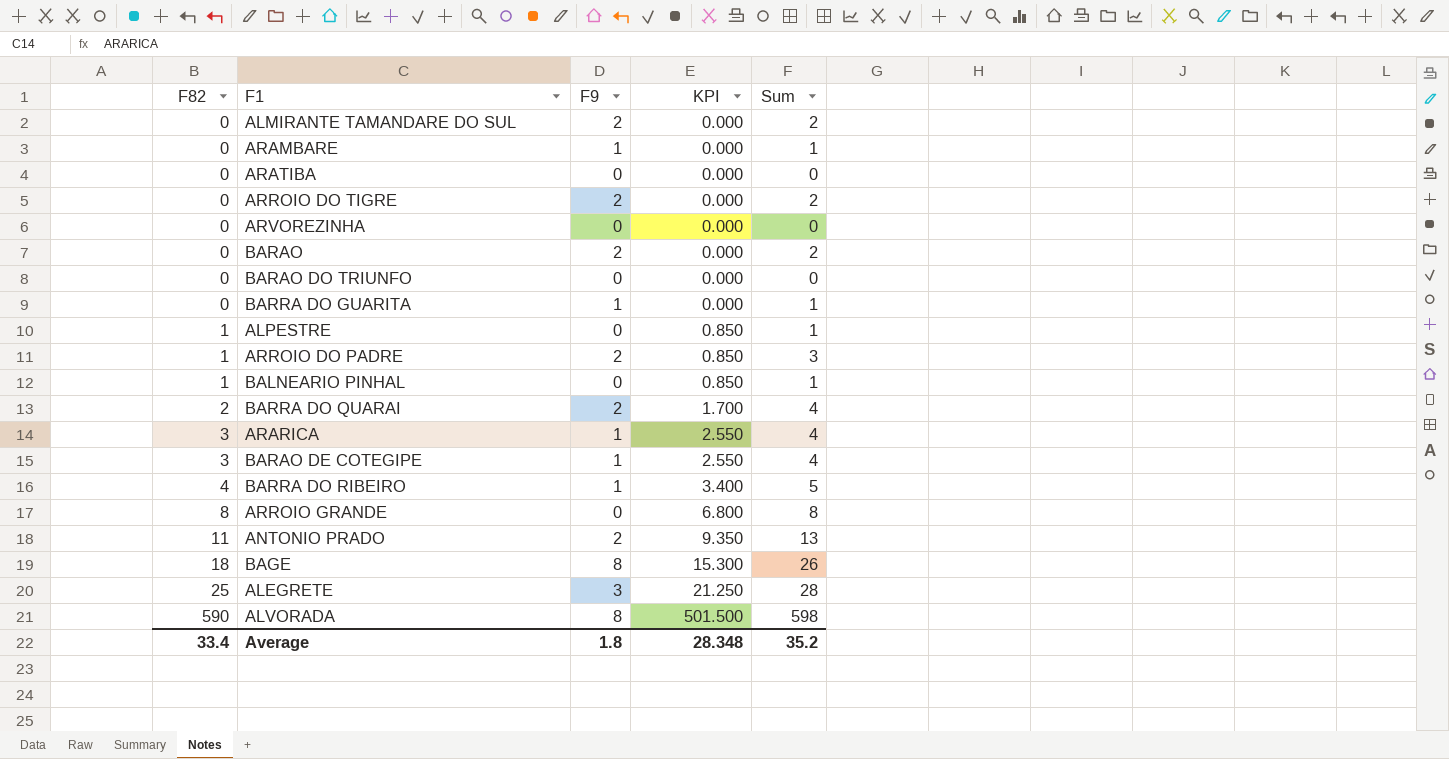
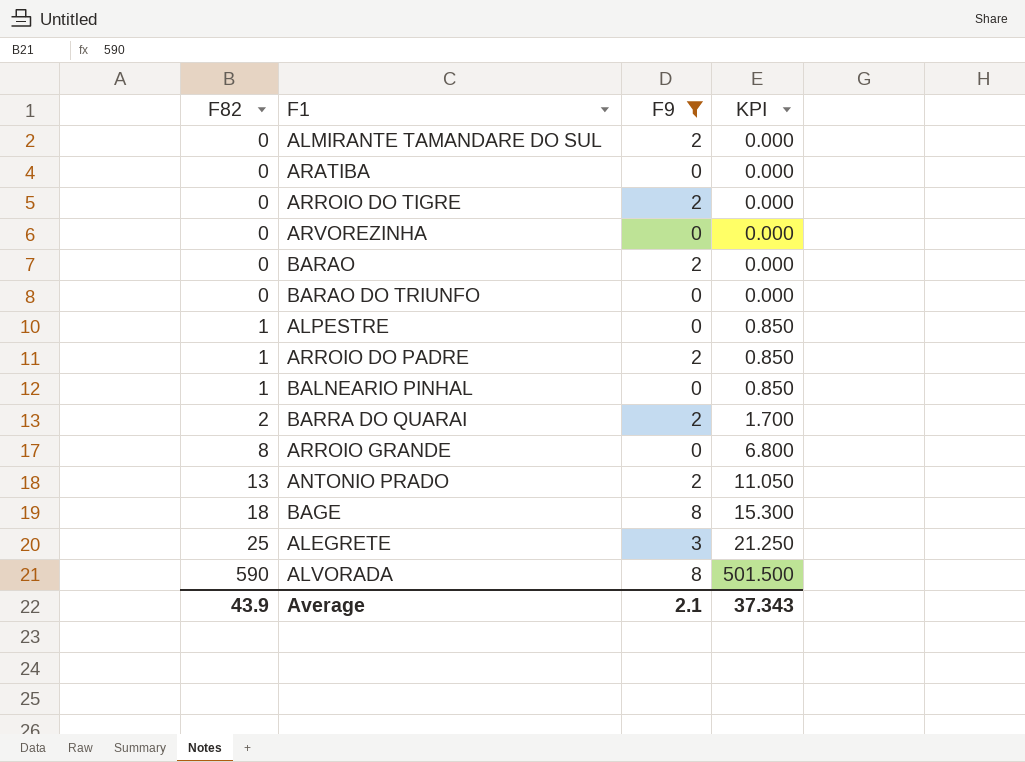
filter: none -> F9 != 1
column Sum | formula: [F82] + [F9] -> none
ANTONIO PRADO | F82: 11 -> 13
ANTONIO PRADO | KPI: 9.350 -> 11.050
Average | F82: 33.4 -> 43.9
Average | F9: 1.8 -> 2.1
Average | KPI: 28.348 -> 37.343

